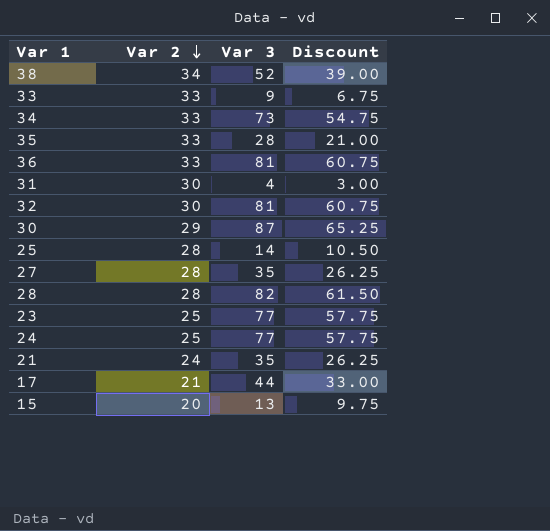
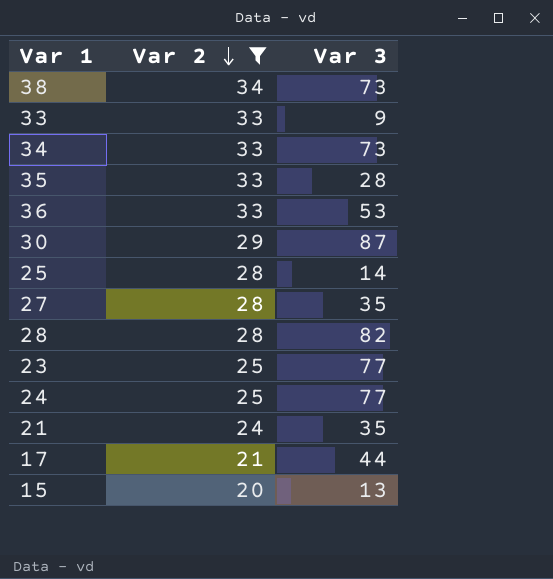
filter: none -> Var 2 != 30
column Discount | formula: [Var 3] * 0.75 -> none
38 | Var 3: 52 -> 73
36 | Var 3: 81 -> 53

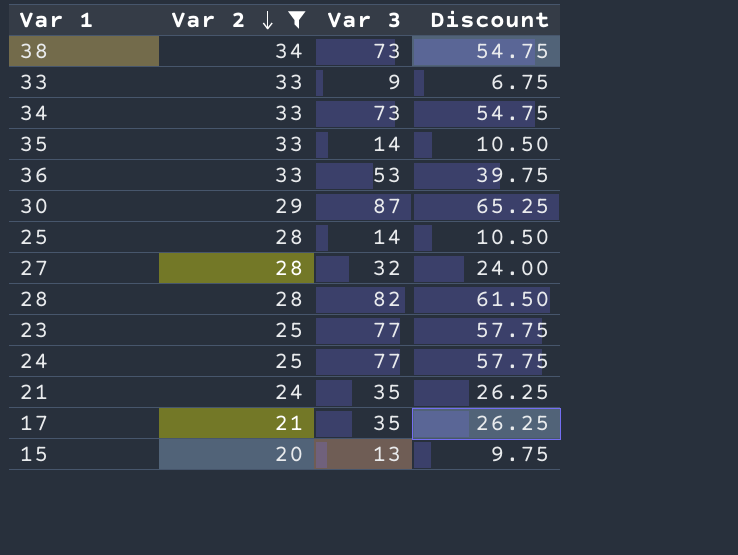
column Discount | formula: none -> [Var 3] * 0.75
35 | Var 3: 28 -> 14
27 | Var 3: 35 -> 32
17 | Var 3: 44 -> 35

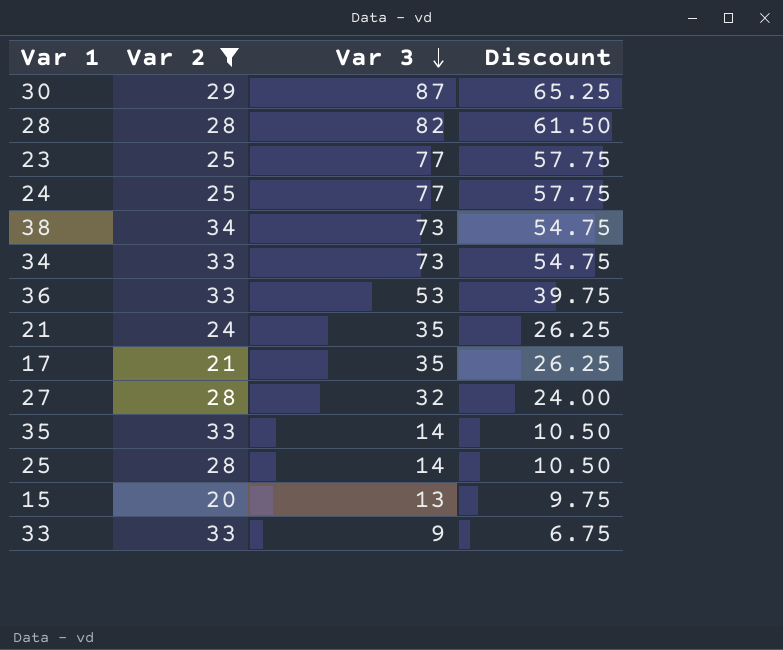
row order: Var 2 descending -> Var 3 descending

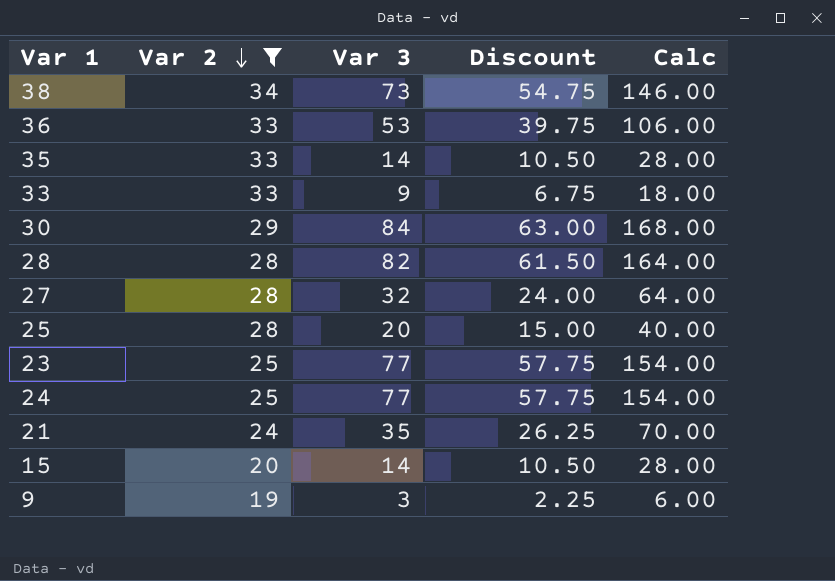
row order: Var 3 descending -> Var 2 descending
column Calc | formula: none -> [Var 3] * 2
row 34: 33 | 73 | 54.75 -> none
row 17: 21 | 35 | 26.25 -> none
30 | Var 3: 87 -> 84
30 | Discount: 65.25 -> 63.00
25 | Var 3: 14 -> 20
25 | Discount: 10.50 -> 15.00
15 | Var 3: 13 -> 14
15 | Discount: 9.75 -> 10.50
row 9: none -> 19 | 3 | 2.25 | 6.00

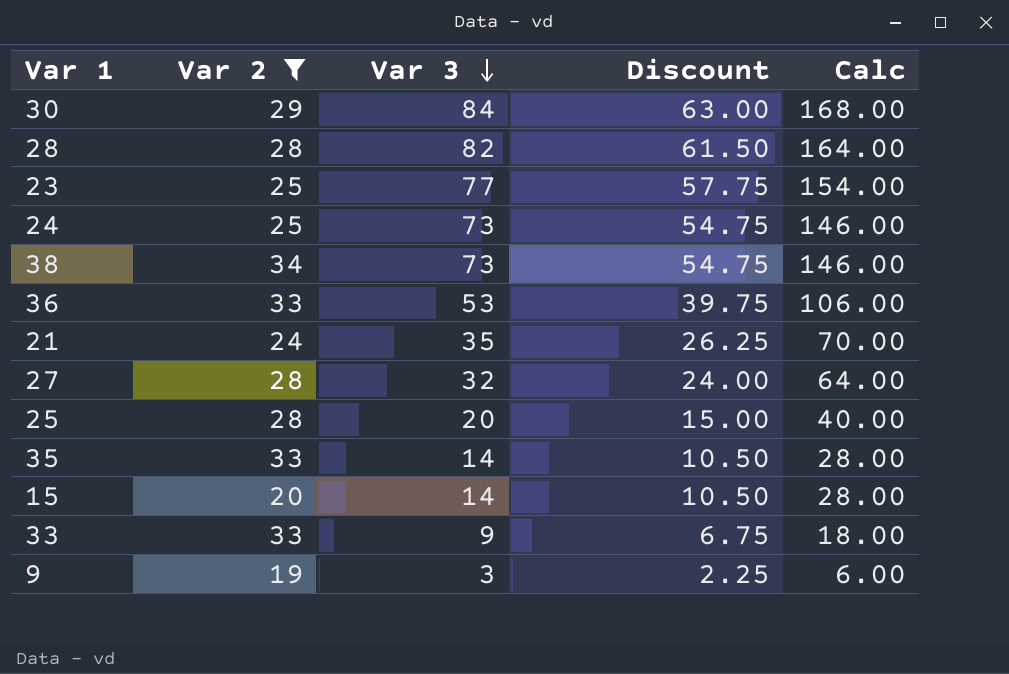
row order: Var 2 descending -> Var 3 descending
24 | Var 3: 77 -> 73
24 | Discount: 57.75 -> 54.75
24 | Calc: 154.00 -> 146.00

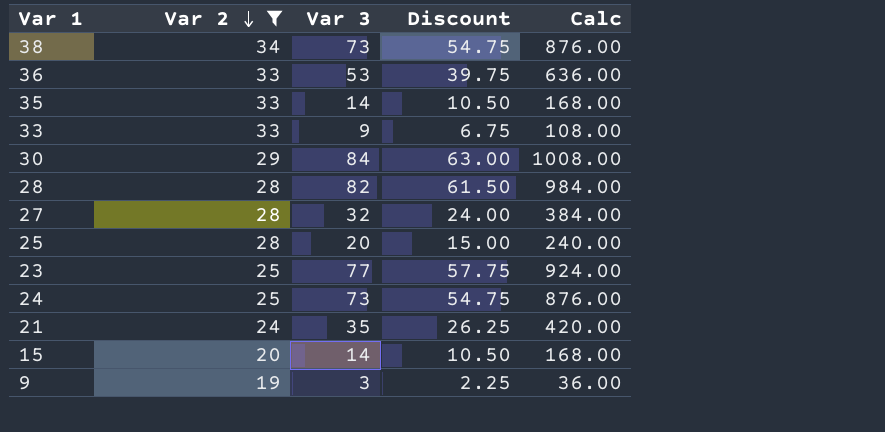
row order: Var 3 descending -> Var 2 descending
column Calc | formula: [Var 3] * 2 -> [Var 3] * 12

